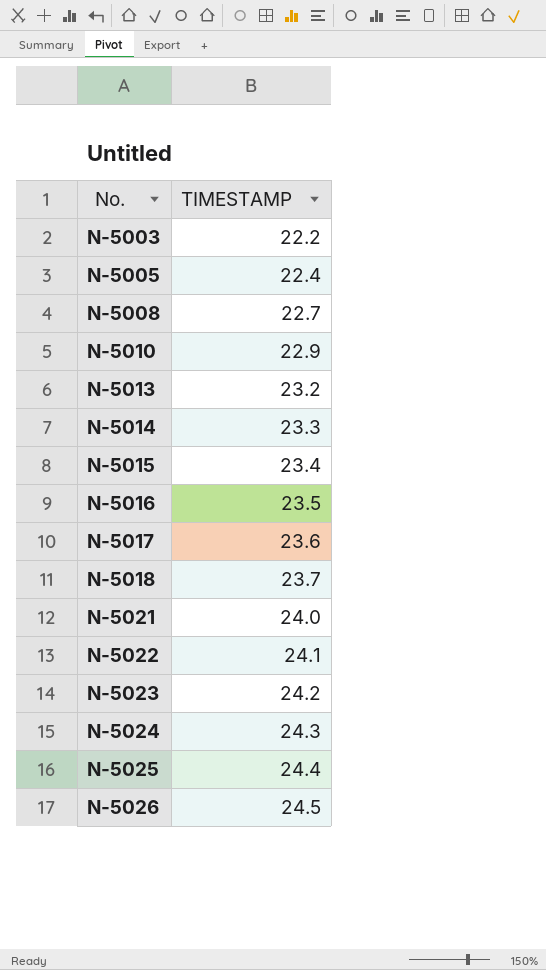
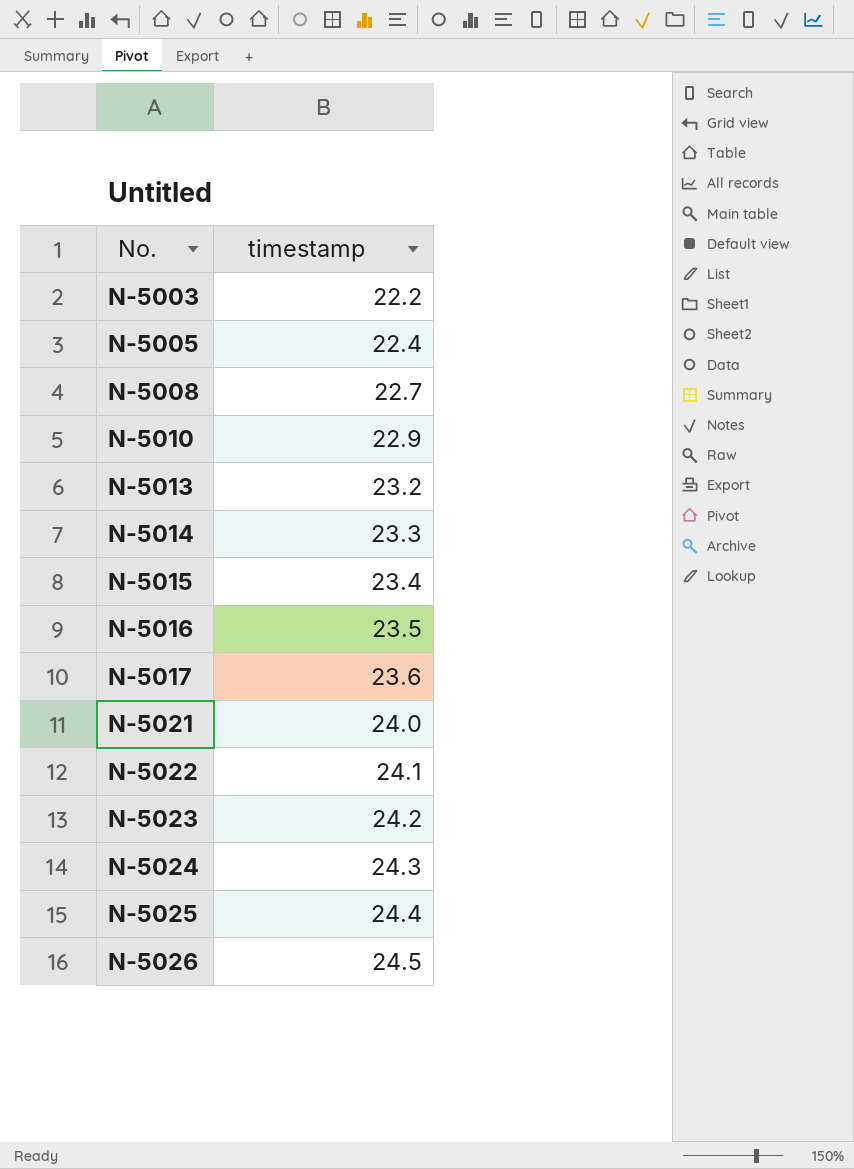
column name: TIMESTAMP -> timestamp
row N-5018: 23.7 -> none

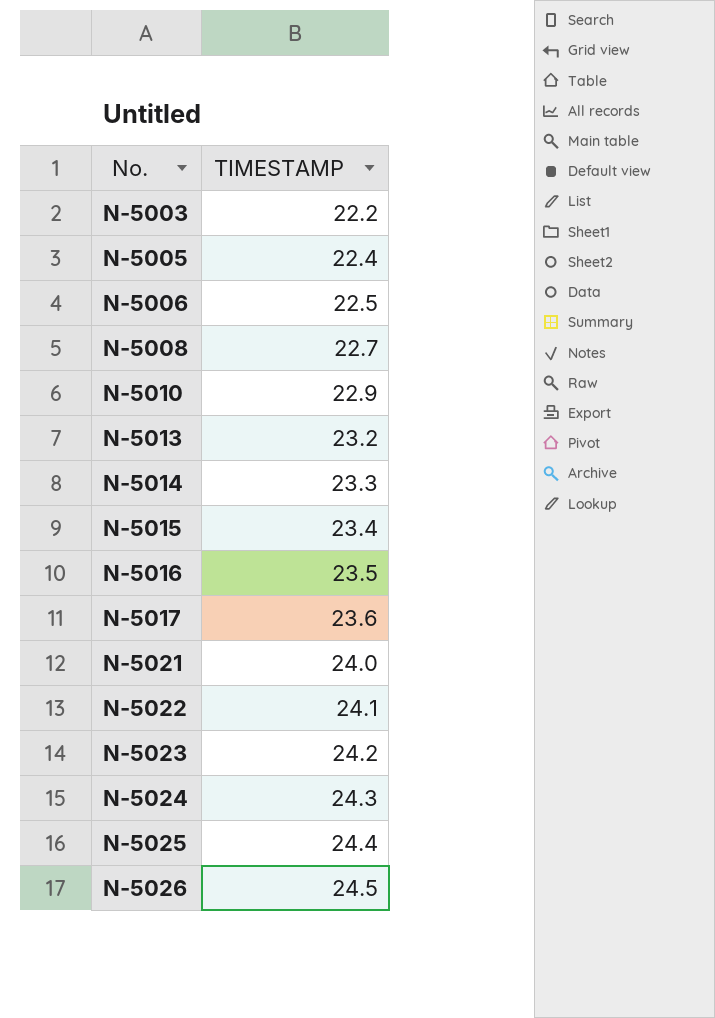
column name: timestamp -> TIMESTAMP
row N-5006: none -> 22.5

